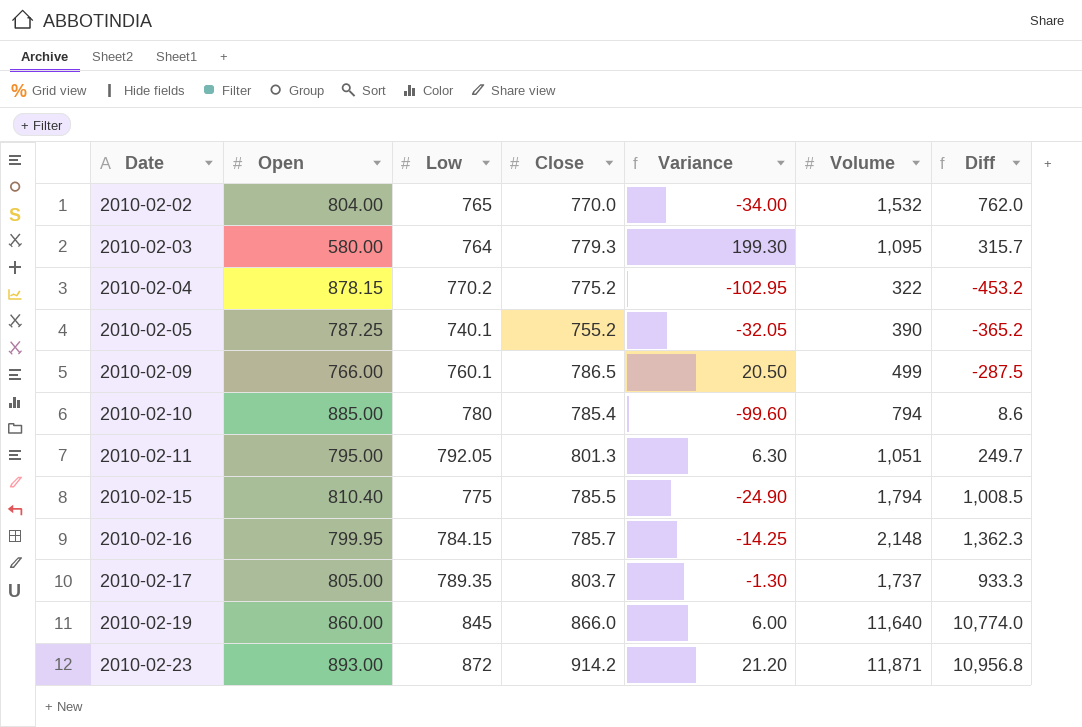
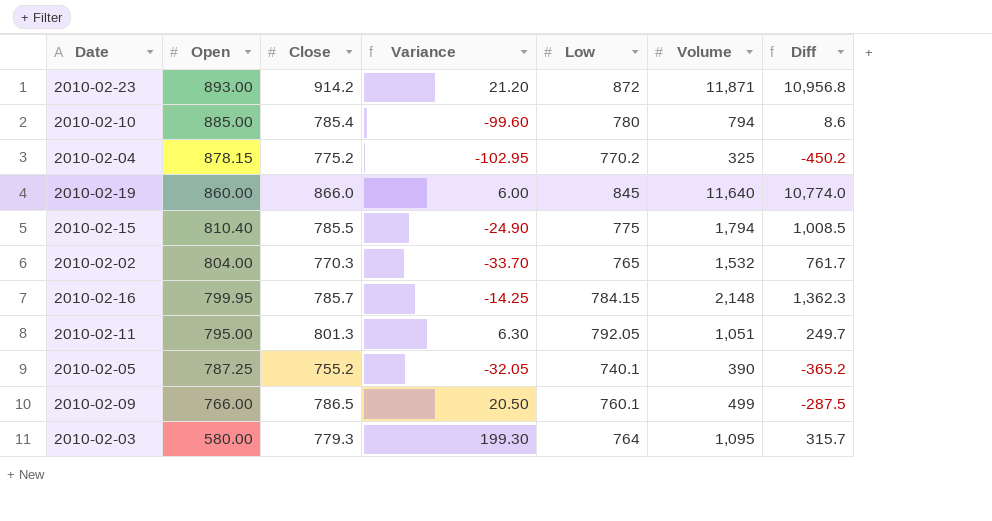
row order: Date ascending -> Open descending
column Low | position: 3 -> 5
row 2010-02-17: 805.00 | 789.35 | 803.7 | -1.30 | 1,737 | 933.3 -> none
2010-02-04 | Volume: 322 -> 325
2010-02-04 | Diff: -453.2 -> -450.2
2010-02-02 | Close: 770.0 -> 770.3
2010-02-02 | Variance: -34.00 -> -33.70
2010-02-02 | Diff: 762.0 -> 761.7

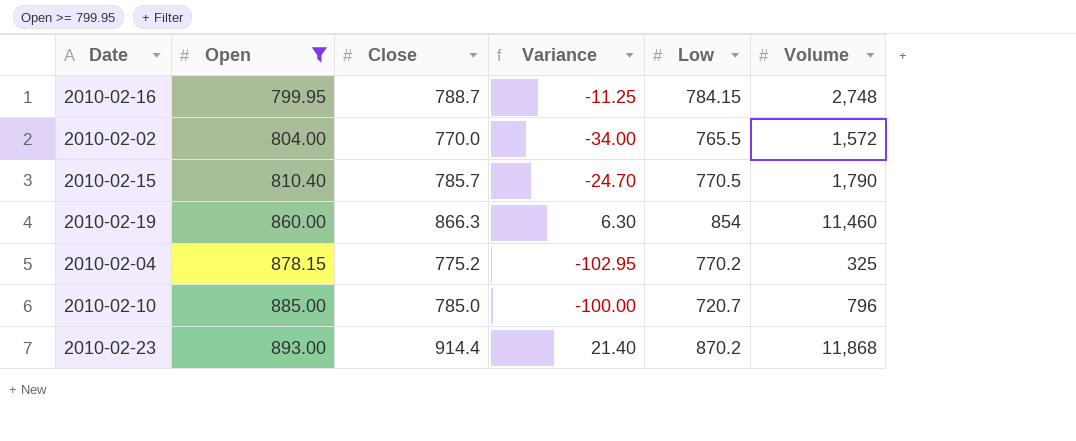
filter: none -> Open >= 799.95
row order: Open descending -> Open ascending
column Diff | formula: [Volume] - [Close] -> none
2010-02-16 | Close: 785.7 -> 788.7
2010-02-16 | Variance: -14.25 -> -11.25
2010-02-16 | Volume: 2,148 -> 2,748
2010-02-02 | Close: 770.3 -> 770.0
2010-02-02 | Variance: -33.70 -> -34.00
2010-02-02 | Low: 765 -> 765.5
2010-02-02 | Volume: 1,532 -> 1,572
2010-02-15 | Close: 785.5 -> 785.7
2010-02-15 | Variance: -24.90 -> -24.70
2010-02-15 | Low: 775 -> 770.5
2010-02-15 | Volume: 1,794 -> 1,790
2010-02-19 | Close: 866.0 -> 866.3
2010-02-19 | Variance: 6.00 -> 6.30
2010-02-19 | Low: 845 -> 854
2010-02-19 | Volume: 11,640 -> 11,460
2010-02-10 | Close: 785.4 -> 785.0
2010-02-10 | Variance: -99.60 -> -100.00
2010-02-10 | Low: 780 -> 720.7
2010-02-10 | Volume: 794 -> 796
2010-02-23 | Close: 914.2 -> 914.4
2010-02-23 | Variance: 21.20 -> 21.40
2010-02-23 | Low: 872 -> 870.2
2010-02-23 | Volume: 11,871 -> 11,868

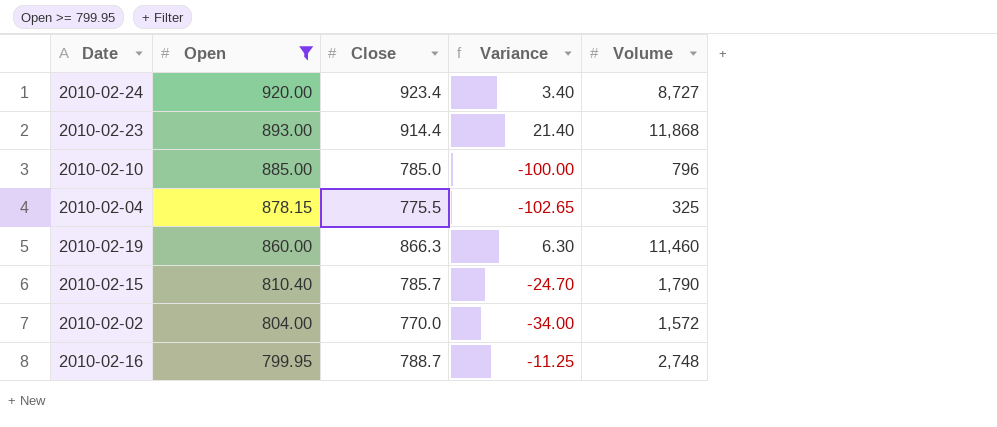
row order: Open ascending -> Open descending
column Low | position: 5 -> none
row 2010-02-24: none -> 920.00 | 923.4 | 3.40 | 8,727
2010-02-04 | Close: 775.2 -> 775.5
2010-02-04 | Variance: -102.95 -> -102.65

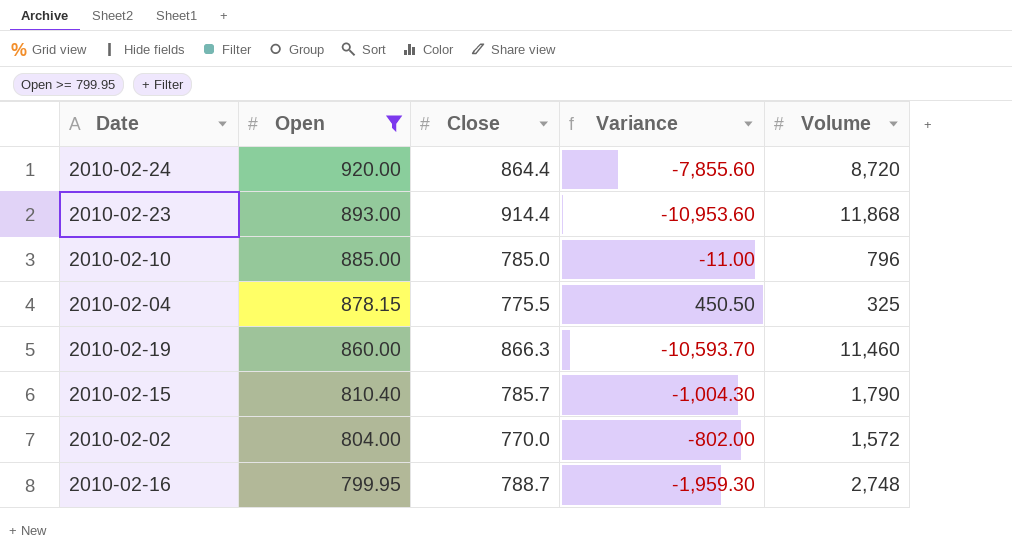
column Variance | formula: [Close] - [Open] -> [Close] - [Volume]
2010-02-24 | Close: 923.4 -> 864.4
2010-02-24 | Volume: 8,727 -> 8,720

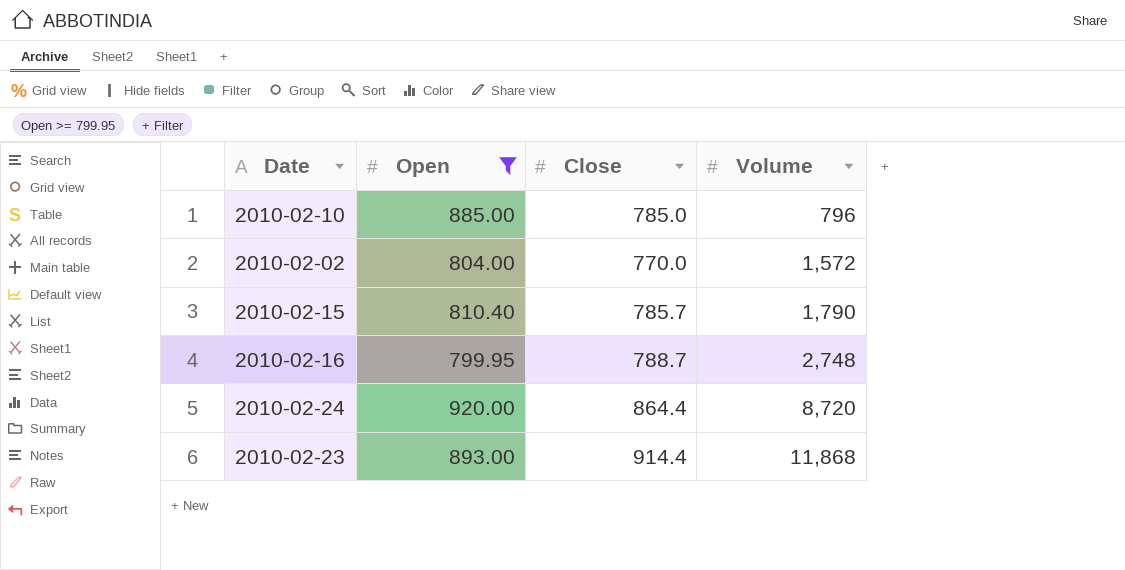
row order: Open descending -> Volume ascending
column Variance | formula: [Close] - [Volume] -> none
row 2010-02-04: 878.15 | 775.5 | 450.50 | 325 -> none
row 2010-02-19: 860.00 | 866.3 | -10,593.70 | 11,460 -> none

